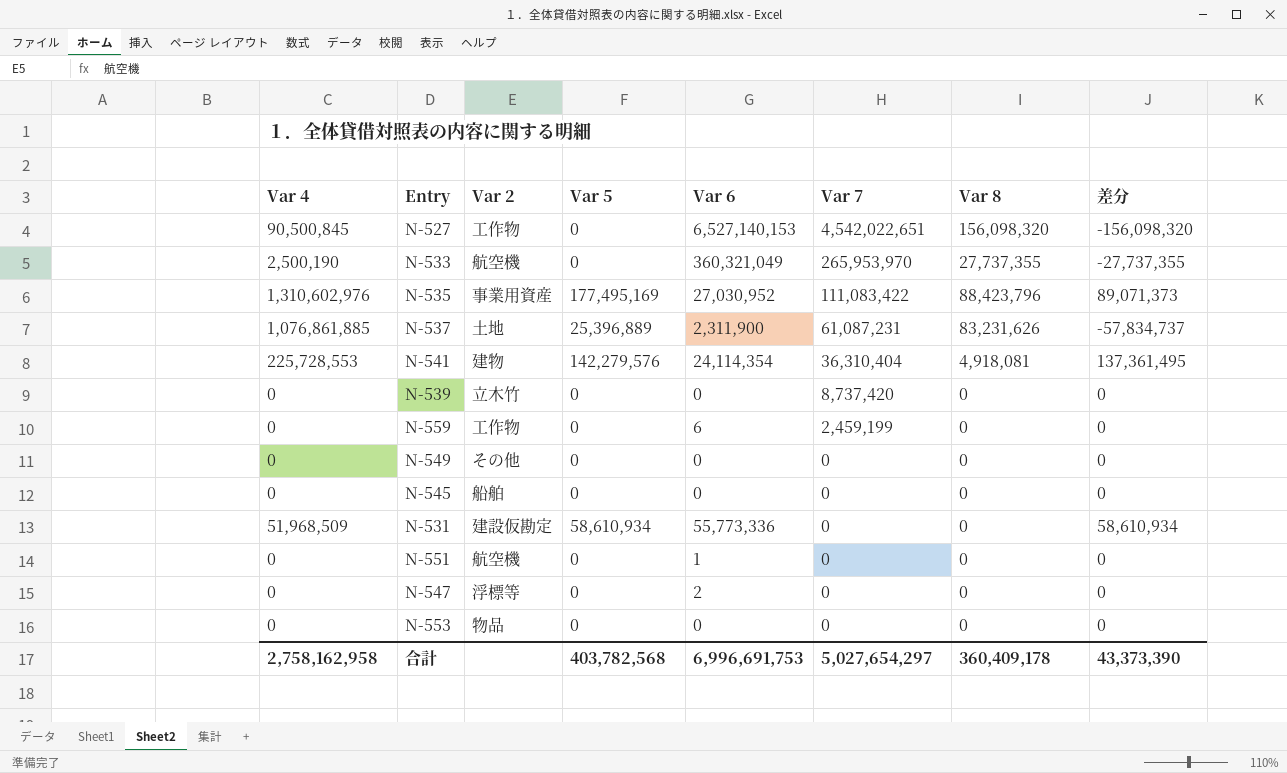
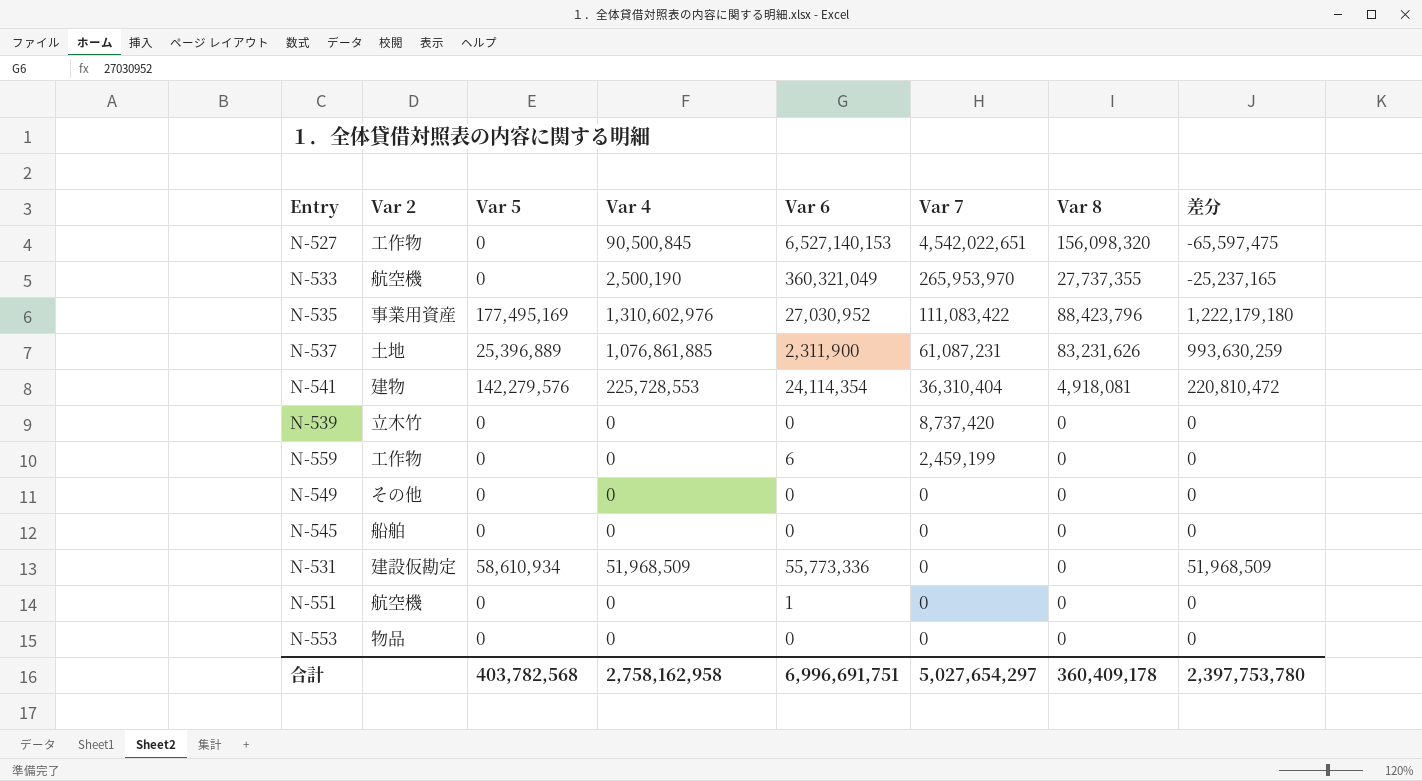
column Var 4 | position: 1 -> 4
column 差分 | formula: [Var 5] - [Var 8] -> [Var 4] - [Var 8]
row N-547: 0 | 浮標等 | 0 | 2 | 0 | 0 | 0 -> none
合計 | Var 6: 6,996,691,753 -> 6,996,691,751
合計 | 差分: 43,373,390 -> 2,397,753,780

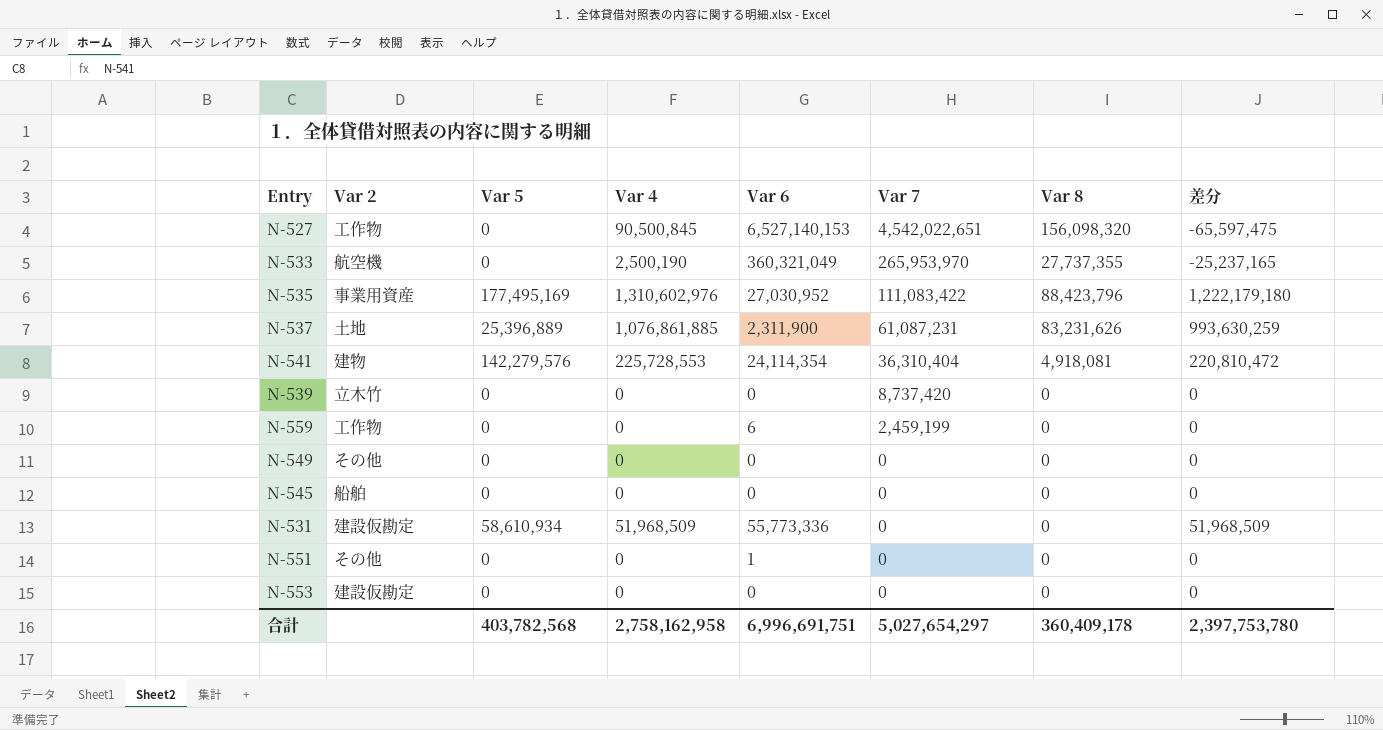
N-551 | Var 2: 航空機 -> その他
N-553 | Var 2: 物品 -> 建設仮勘定

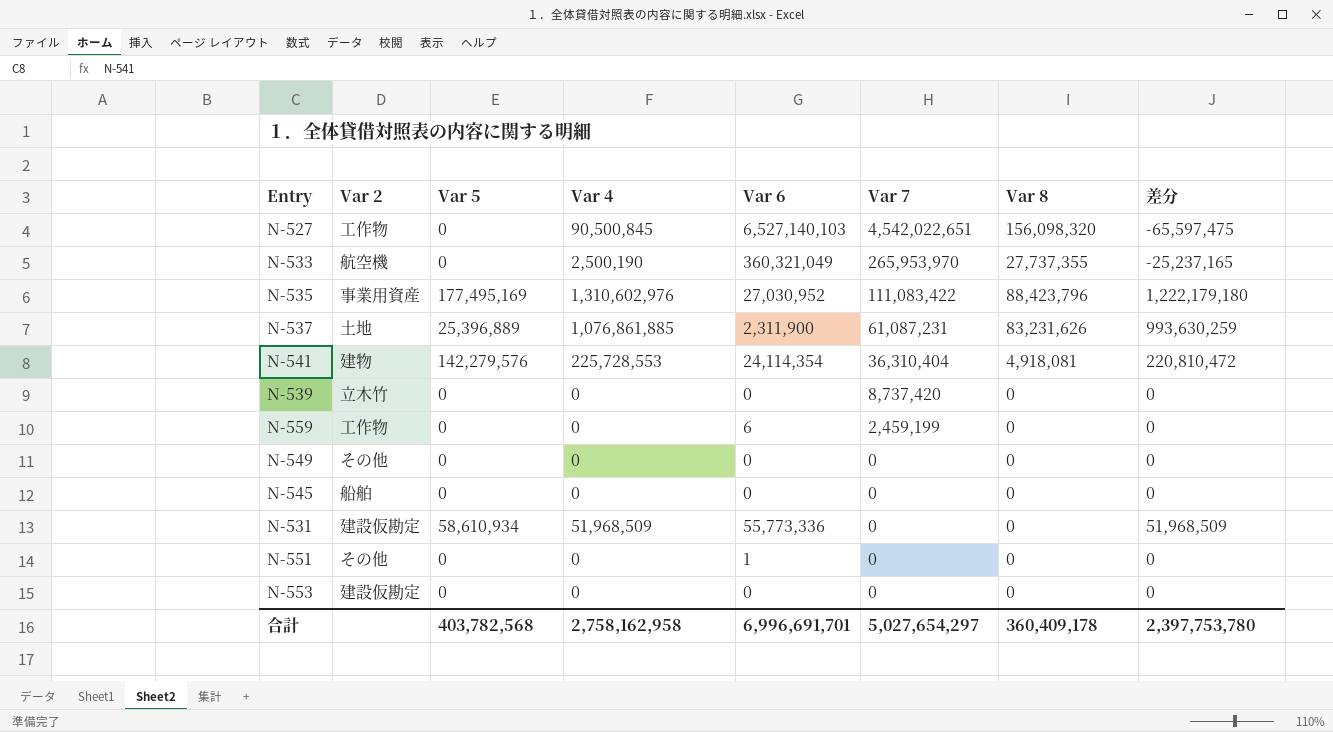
N-527 | Var 6: 6,527,140,153 -> 6,527,140,103
合計 | Var 6: 6,996,691,751 -> 6,996,691,701

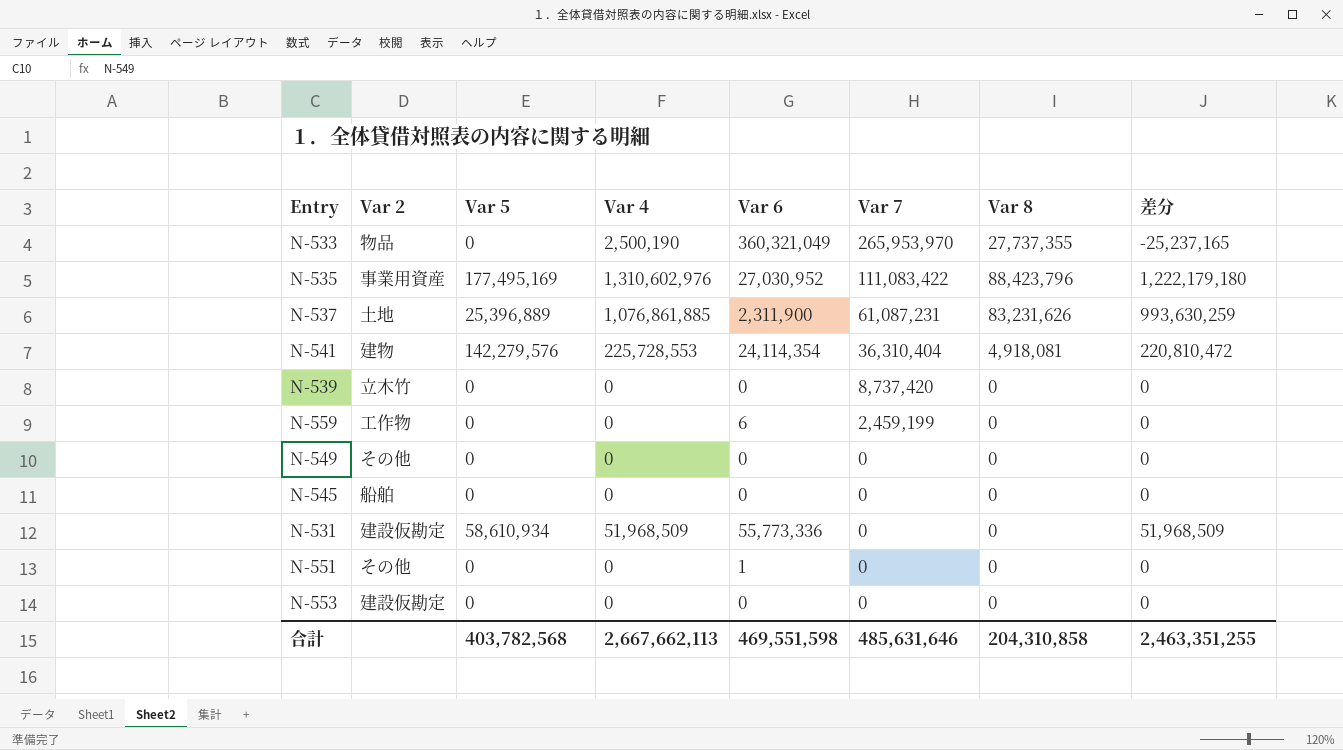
row N-527: 工作物 | 0 | 90,500,845 | 6,527,140,103 | 4,542,022,651 | 156,098,320 | -65,597,475 -> none
N-533 | Var 2: 航空機 -> 物品
合計 | Var 4: 2,758,162,958 -> 2,667,662,113
合計 | Var 6: 6,996,691,701 -> 469,551,598
合計 | Var 7: 5,027,654,297 -> 485,631,646
合計 | Var 8: 360,409,178 -> 204,310,858
合計 | 差分: 2,397,753,780 -> 2,463,351,255

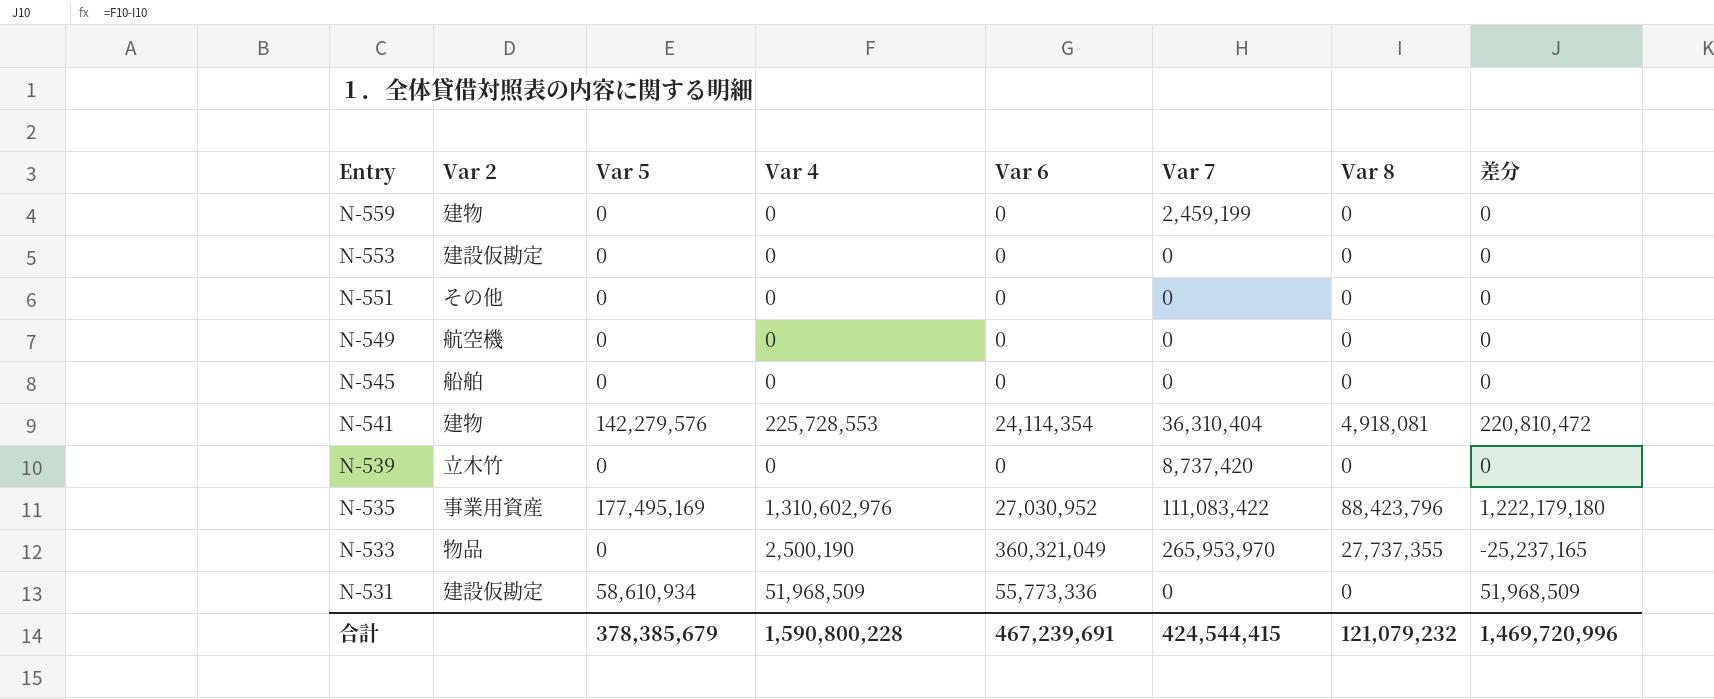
row order: Var 7 descending -> Entry descending
row N-537: 土地 | 25,396,889 | 1,076,861,885 | 2,311,900 | 61,087,231 | 83,231,626 | 993,630,259 -> none
N-559 | Var 2: 工作物 -> 建物
N-559 | Var 6: 6 -> 0
N-551 | Var 6: 1 -> 0
N-549 | Var 2: その他 -> 航空機
合計 | Var 5: 403,782,568 -> 378,385,679
合計 | Var 4: 2,667,662,113 -> 1,590,800,228
合計 | Var 6: 469,551,598 -> 467,239,691
合計 | Var 7: 485,631,646 -> 424,544,415
合計 | Var 8: 204,310,858 -> 121,079,232
合計 | 差分: 2,463,351,255 -> 1,469,720,996

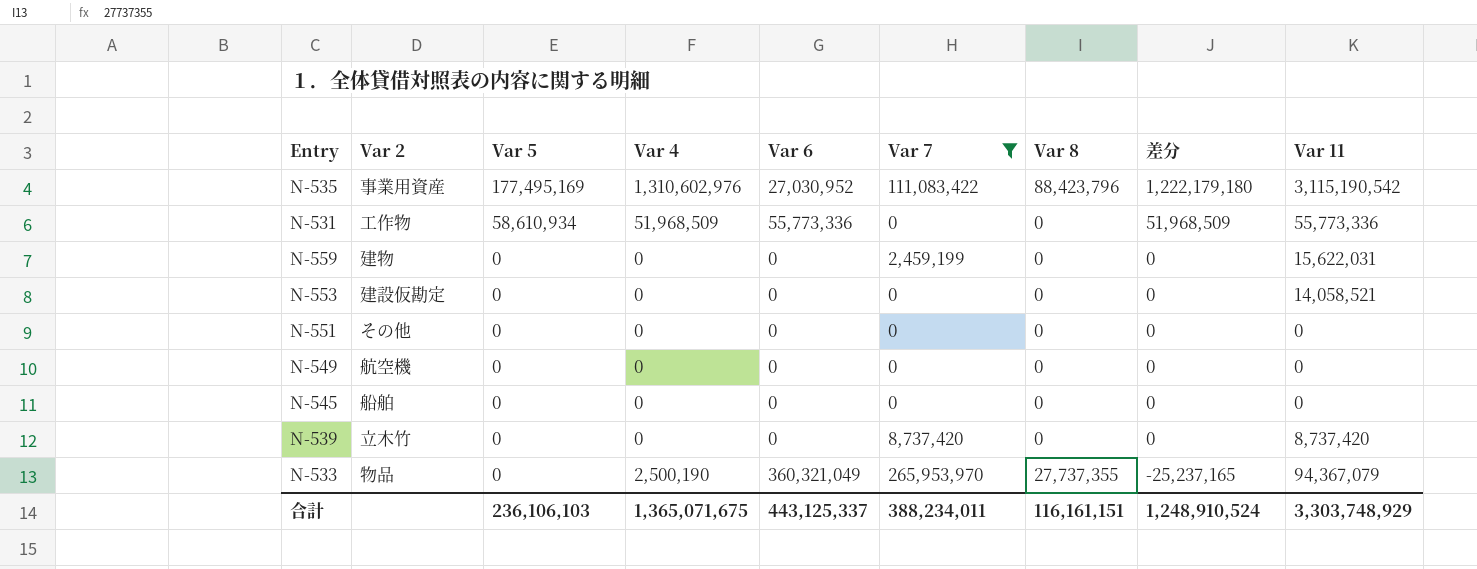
filter: none -> Var 7 != 36,310,404
row order: Entry descending -> Var 5 descending
column Var 11 | position: none -> 9
N-531 | Var 2: 建設仮勘定 -> 工作物
合計 | Var 5: 378,385,679 -> 236,106,103
合計 | Var 4: 1,590,800,228 -> 1,365,071,675
合計 | Var 6: 467,239,691 -> 443,125,337
合計 | Var 7: 424,544,415 -> 388,234,011
合計 | Var 8: 121,079,232 -> 116,161,151
合計 | 差分: 1,469,720,996 -> 1,248,910,524

